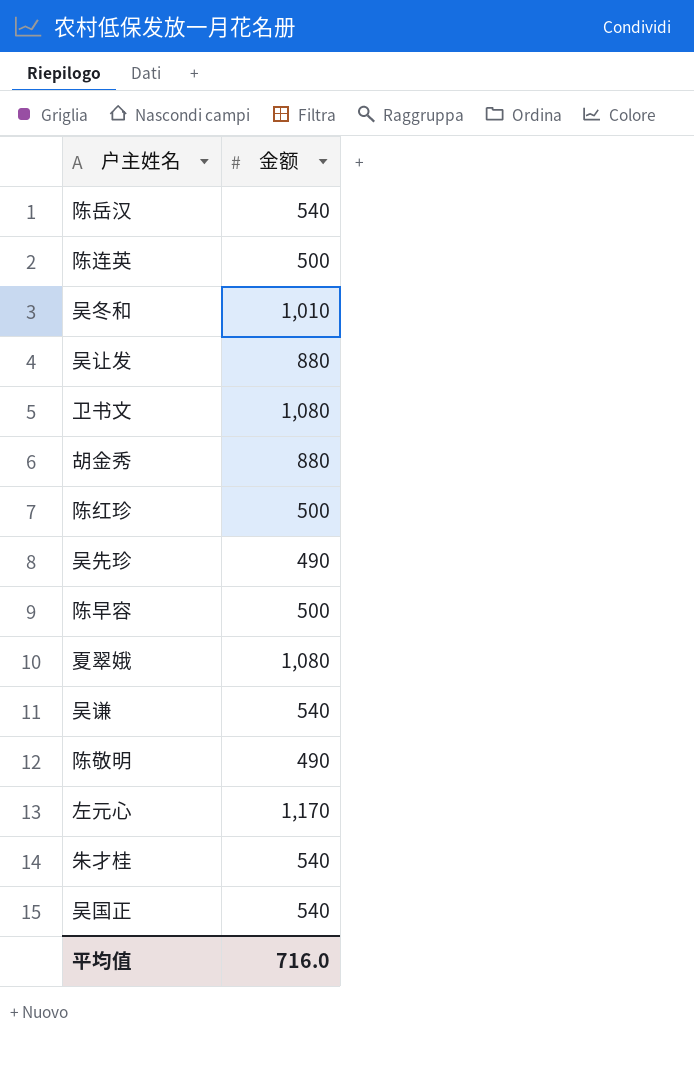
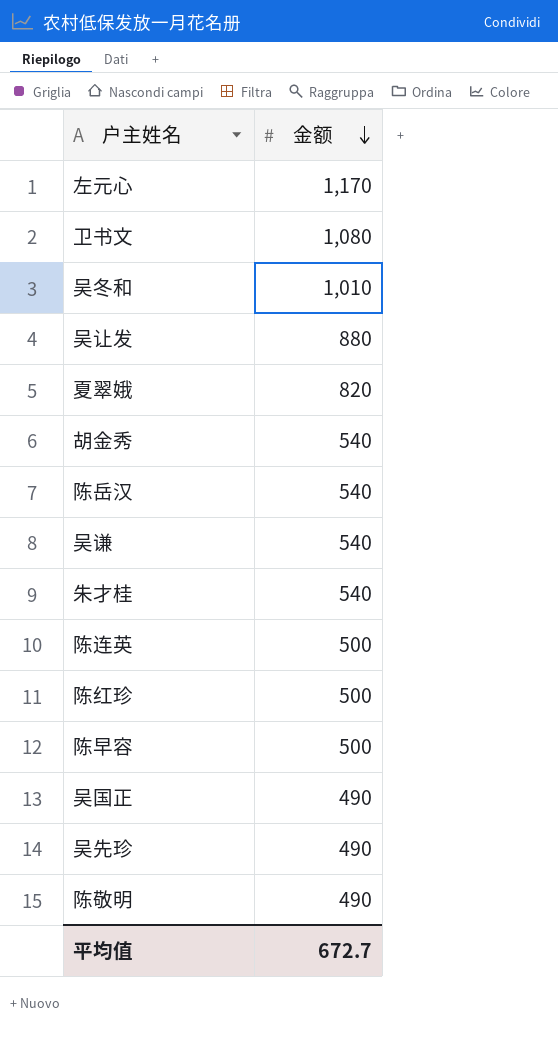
row order: none -> 金额 descending
夏翠娥 | 金额: 1,080 -> 820
胡金秀 | 金额: 880 -> 540
吴国正 | 金额: 540 -> 490
平均值 | 金额: 716.0 -> 672.7

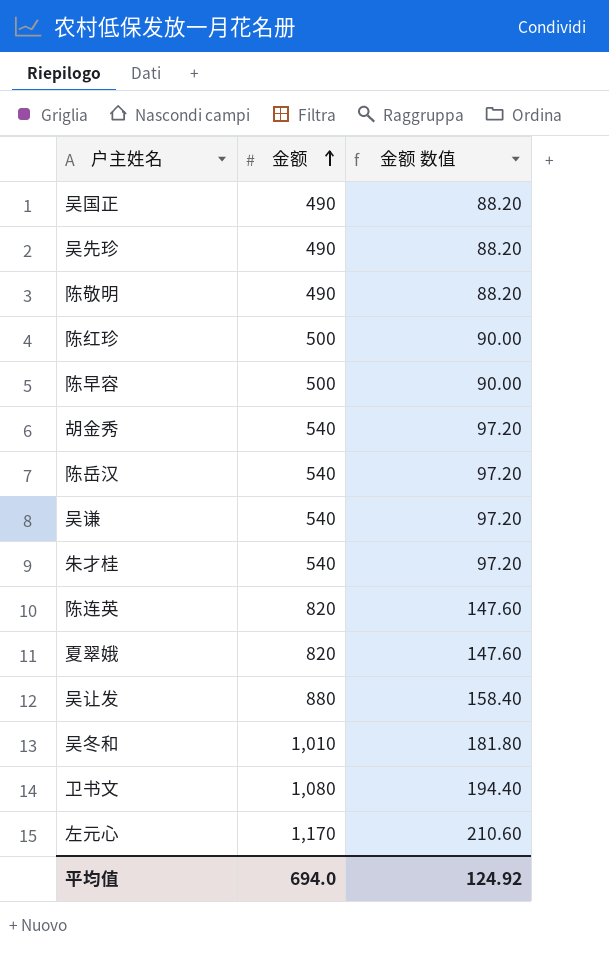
row order: 金额 descending -> 金额 ascending
column 金额 数值 | formula: none -> [金额] * 0.18
陈连英 | 金额: 500 -> 820
平均值 | 金额: 672.7 -> 694.0

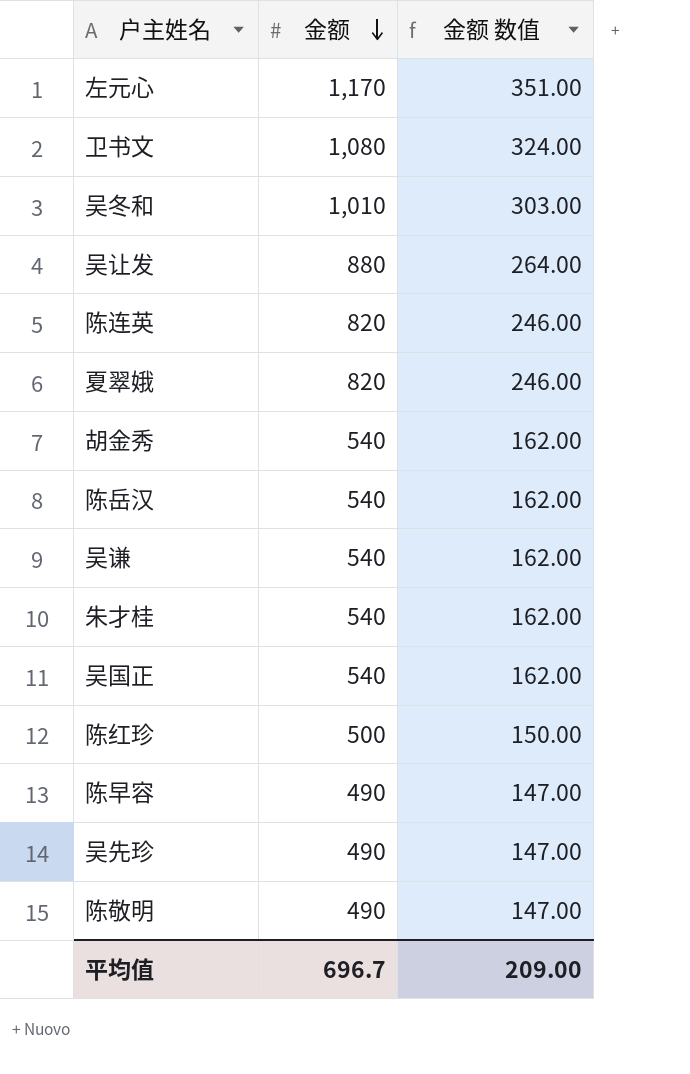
row order: 金额 ascending -> 金额 descending
column 金额 数值 | formula: [金额] * 0.18 -> [金额] * 0.3
吴国正 | 金额: 490 -> 540
陈早容 | 金额: 500 -> 490
平均值 | 金额: 694.0 -> 696.7
平均值 | 金额 数值: 124.92 -> 209.00

